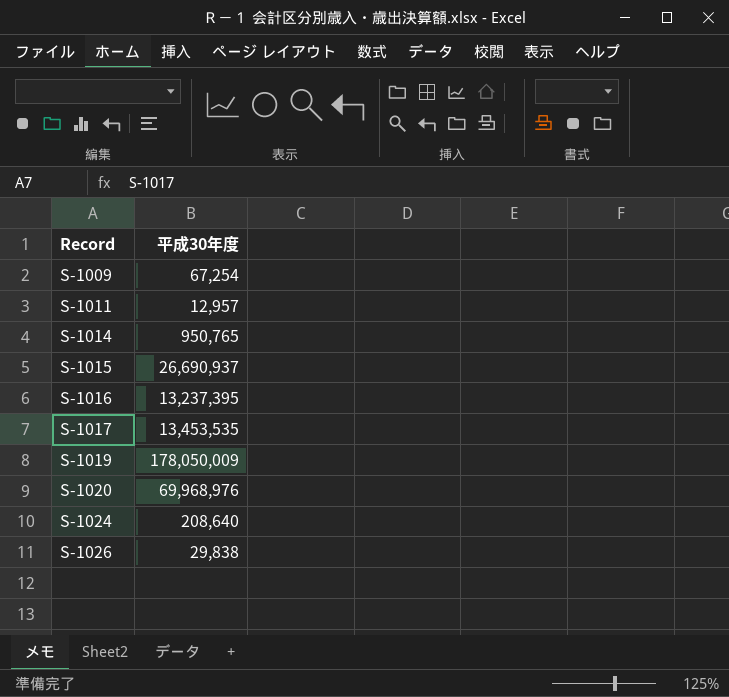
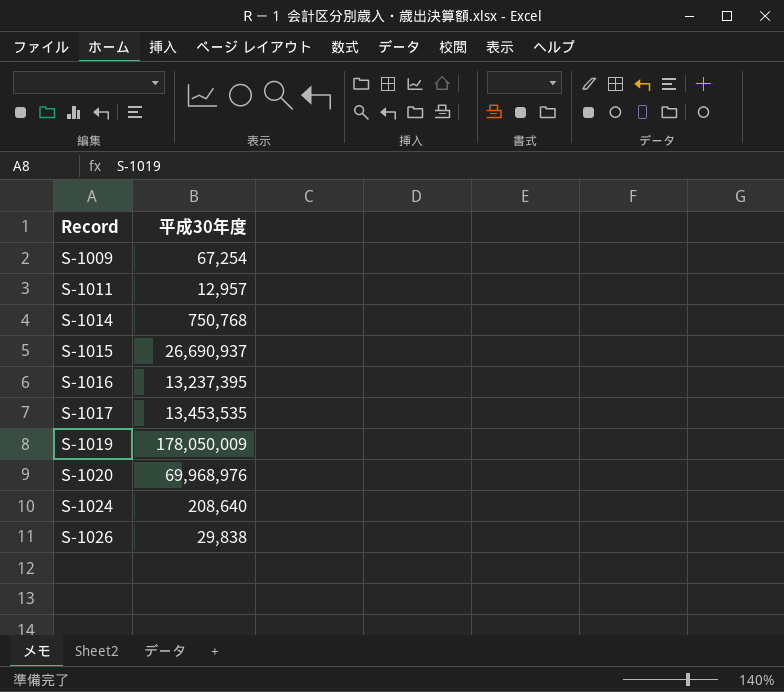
S-1014 | 平成30年度: 950,765 -> 750,768

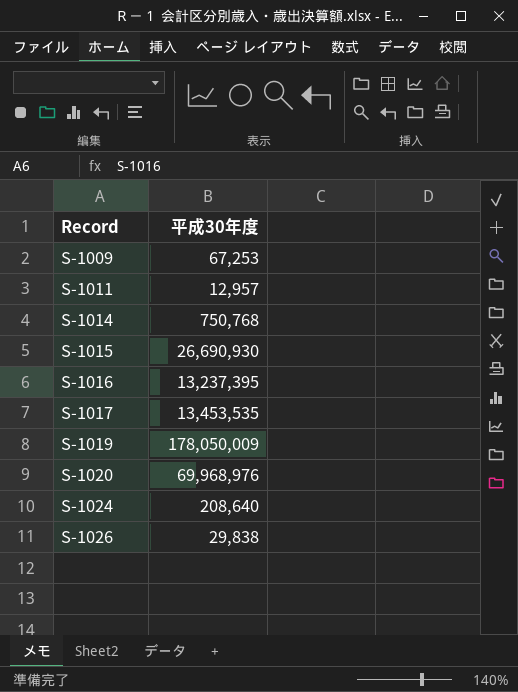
S-1009 | 平成30年度: 67,254 -> 67,253
S-1015 | 平成30年度: 26,690,937 -> 26,690,930

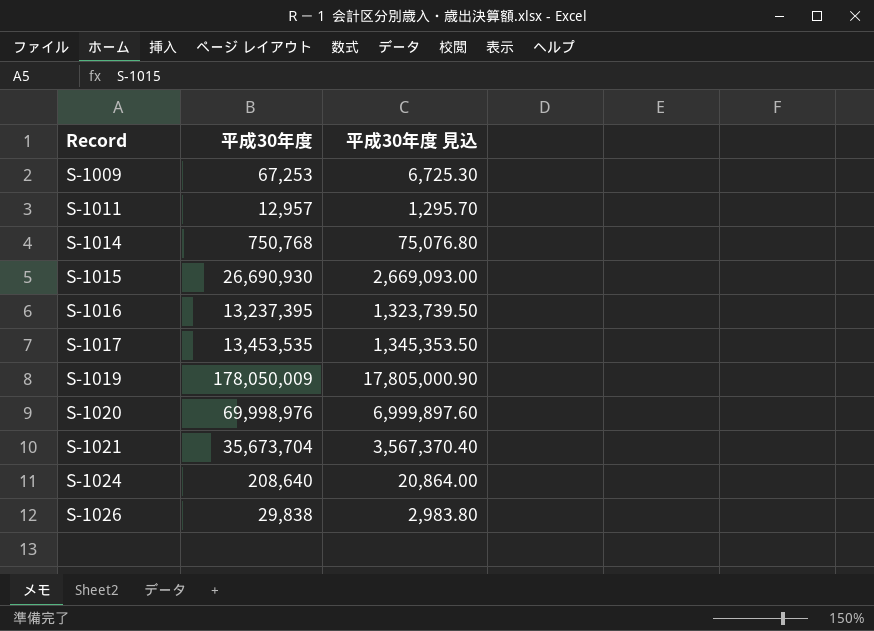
column 平成30年度 見込 | formula: none -> [平成30年度] * 0.1
S-1020 | 平成30年度: 69,968,976 -> 69,998,976
row S-1021: none -> 35,673,704 | 3,567,370.40

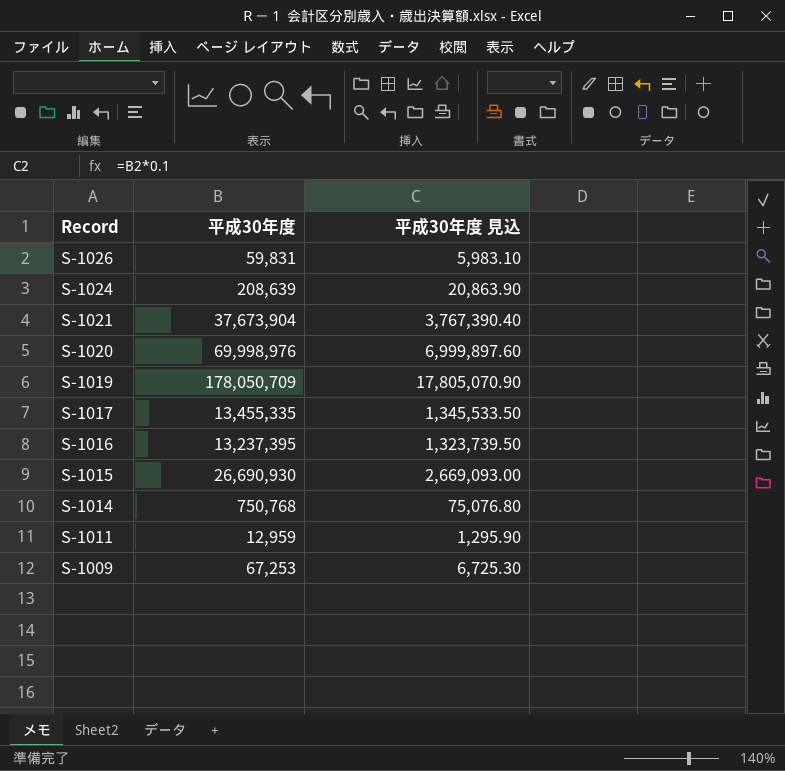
row order: Record ascending -> Record descending
S-1026 | 平成30年度: 29,838 -> 59,831
S-1026 | 平成30年度 見込: 2,983.80 -> 5,983.10
S-1024 | 平成30年度: 208,640 -> 208,639
S-1024 | 平成30年度 見込: 20,864.00 -> 20,863.90
S-1021 | 平成30年度: 35,673,704 -> 37,673,904
S-1021 | 平成30年度 見込: 3,567,370.40 -> 3,767,390.40
S-1019 | 平成30年度: 178,050,009 -> 178,050,709
S-1019 | 平成30年度 見込: 17,805,000.90 -> 17,805,070.90
S-1017 | 平成30年度: 13,453,535 -> 13,455,335
S-1017 | 平成30年度 見込: 1,345,353.50 -> 1,345,533.50
S-1011 | 平成30年度: 12,957 -> 12,959
S-1011 | 平成30年度 見込: 1,295.70 -> 1,295.90

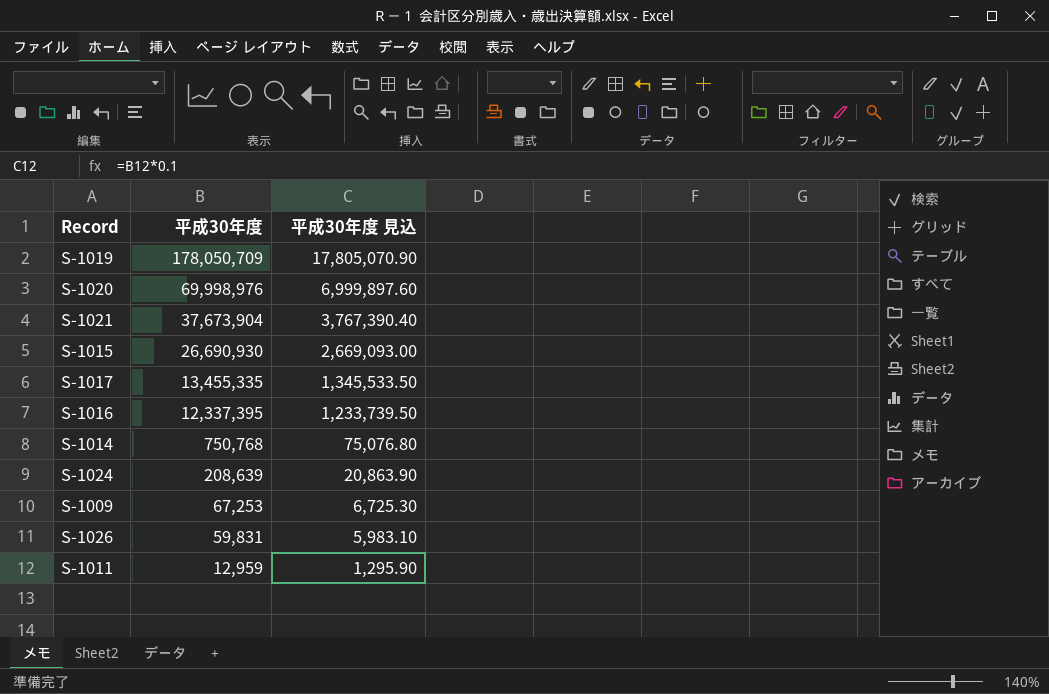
row order: Record descending -> 平成30年度 descending
S-1016 | 平成30年度: 13,237,395 -> 12,337,395
S-1016 | 平成30年度 見込: 1,323,739.50 -> 1,233,739.50

